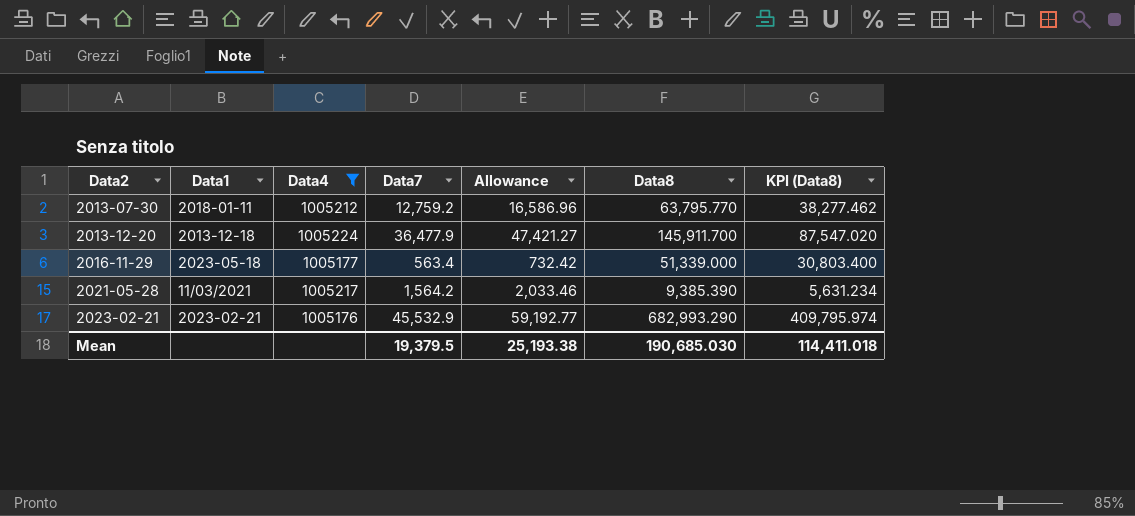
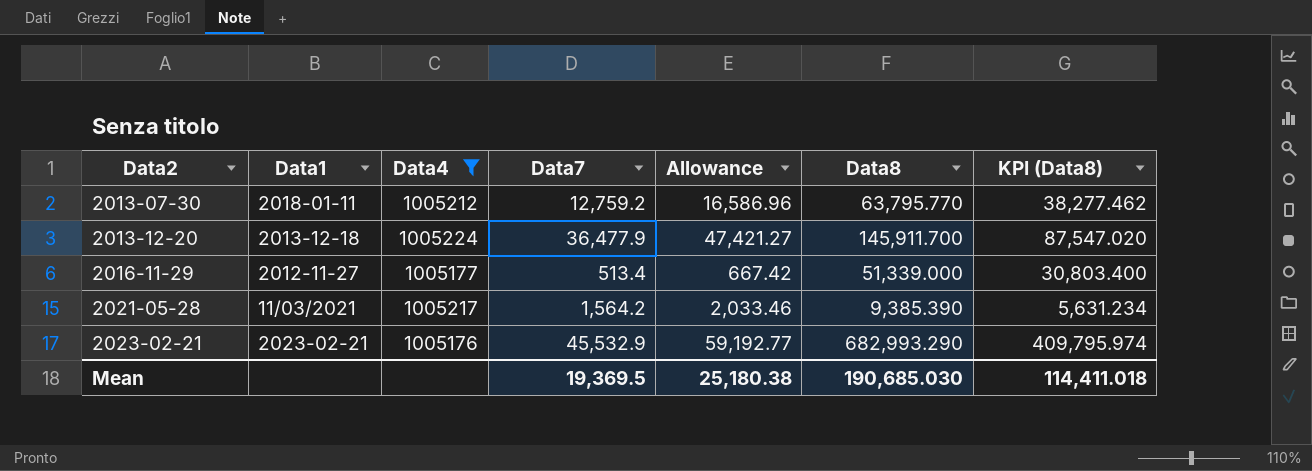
2016-11-29 | Data1: 2023-05-18 -> 2012-11-27
2016-11-29 | Data7: 563.4 -> 513.4
2016-11-29 | Allowance: 732.42 -> 667.42
Mean | Data7: 19,379.5 -> 19,369.5
Mean | Allowance: 25,193.38 -> 25,180.38

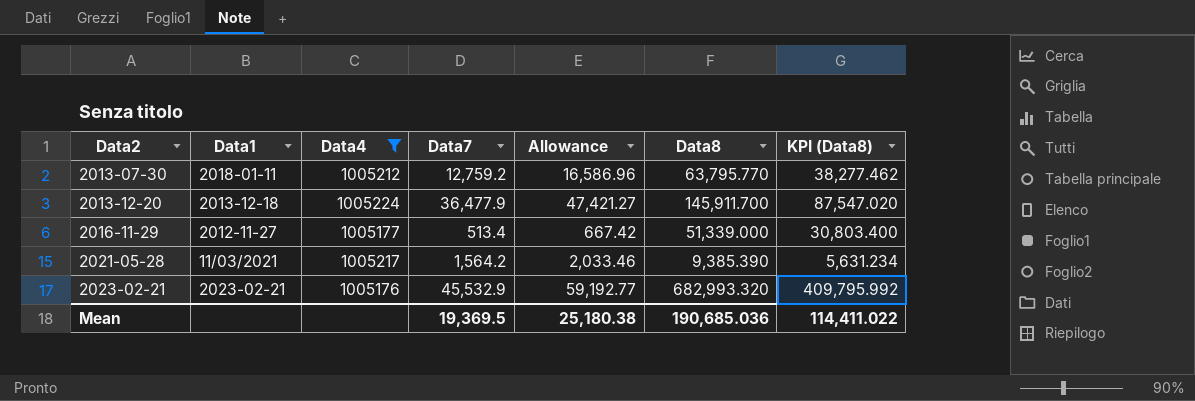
2023-02-21 | Data8: 682,993.290 -> 682,993.320
2023-02-21 | KPI (Data8): 409,795.974 -> 409,795.992
Mean | Data8: 190,685.030 -> 190,685.036
Mean | KPI (Data8): 114,411.018 -> 114,411.022

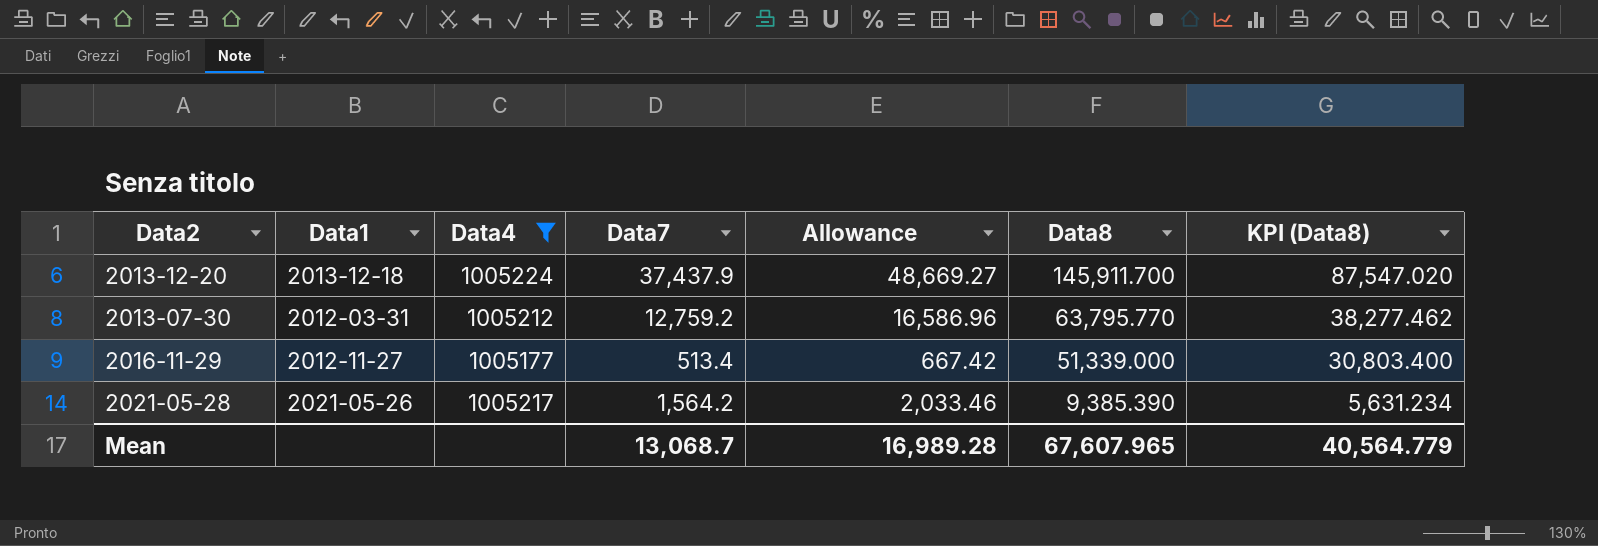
row order: Data2 ascending -> Data8 descending
row 2023-02-21: 2023-02-21 | 1005176 | 45,532.9 | 59,192.77 | 682,993.320 | 409,795.992 -> none
2013-12-20 | Data7: 36,477.9 -> 37,437.9
2013-12-20 | Allowance: 47,421.27 -> 48,669.27
2013-07-30 | Data1: 2018-01-11 -> 2012-03-31
2021-05-28 | Data1: 11/03/2021 -> 2021-05-26
Mean | Data7: 19,369.5 -> 13,068.7
Mean | Allowance: 25,180.38 -> 16,989.28
Mean | Data8: 190,685.036 -> 67,607.965
Mean | KPI (Data8): 114,411.022 -> 40,564.779

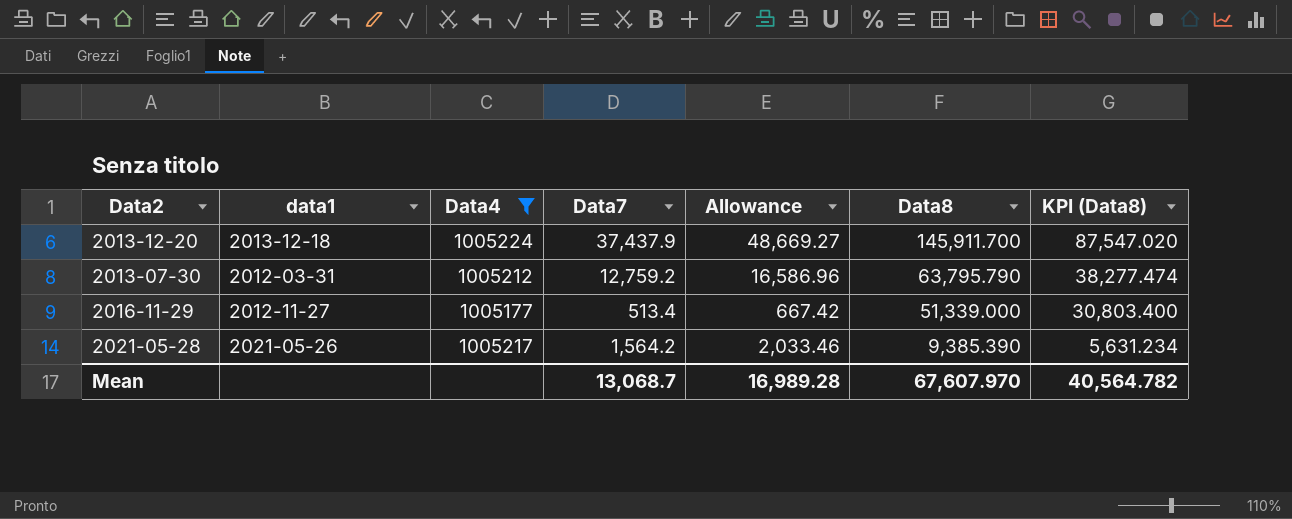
column name: Data1 -> data1
2013-07-30 | Data8: 63,795.770 -> 63,795.790
2013-07-30 | KPI (Data8): 38,277.462 -> 38,277.474
Mean | Data8: 67,607.965 -> 67,607.970
Mean | KPI (Data8): 40,564.779 -> 40,564.782

